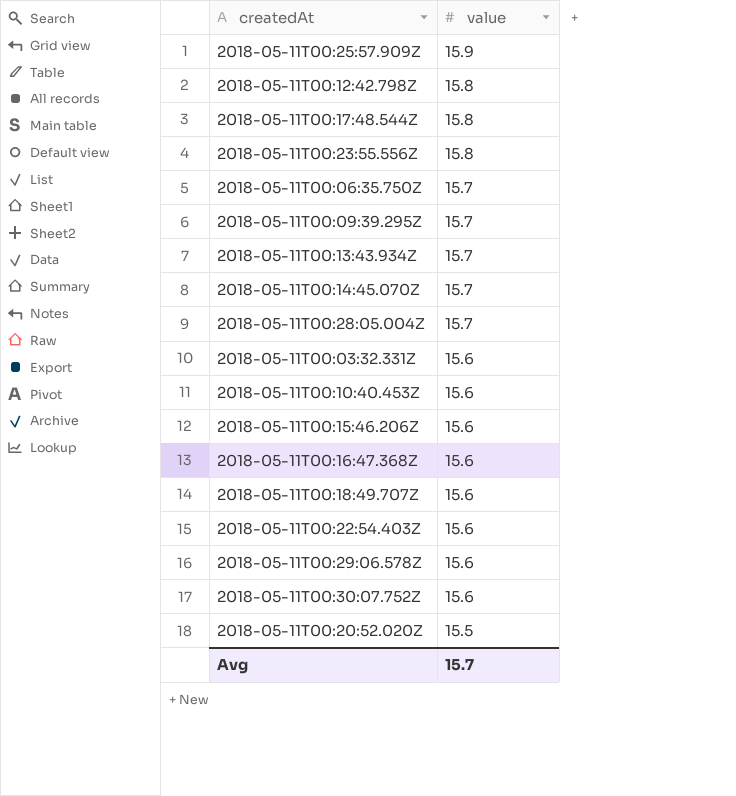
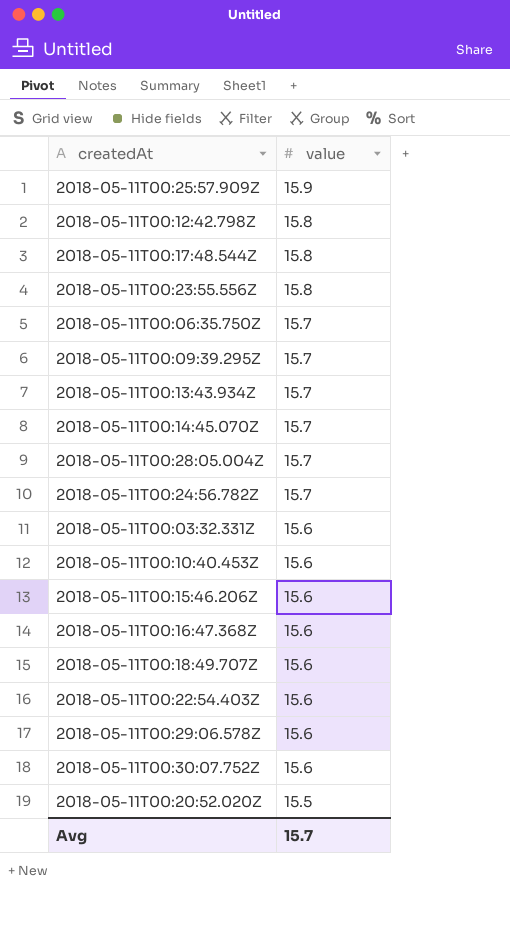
row 2018-05-11T00:24:56.782Z: none -> 15.7

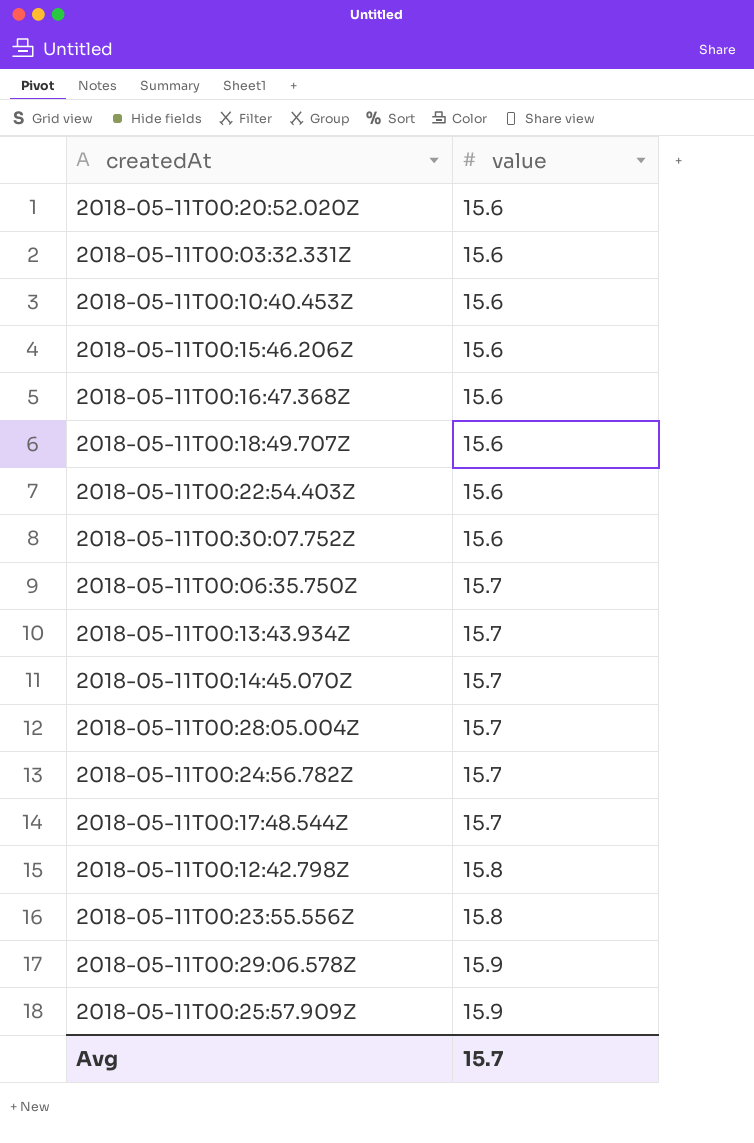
row order: value descending -> value ascending
row 2018-05-11T00:09:39.295Z: 15.7 -> none
2018-05-11T00:20:52.020Z | value: 15.5 -> 15.6
2018-05-11T00:17:48.544Z | value: 15.8 -> 15.7
2018-05-11T00:29:06.578Z | value: 15.6 -> 15.9

